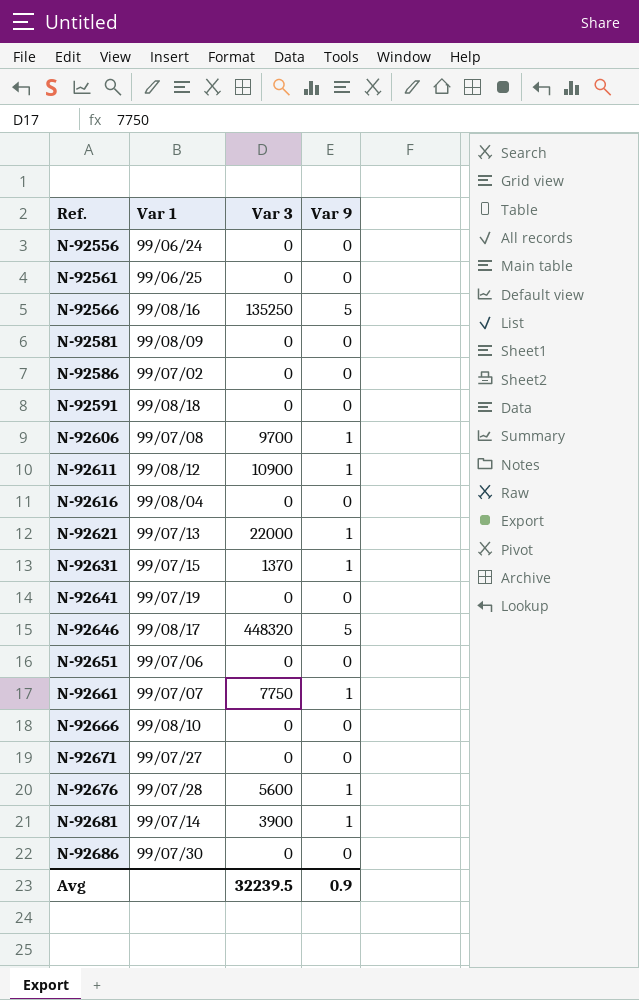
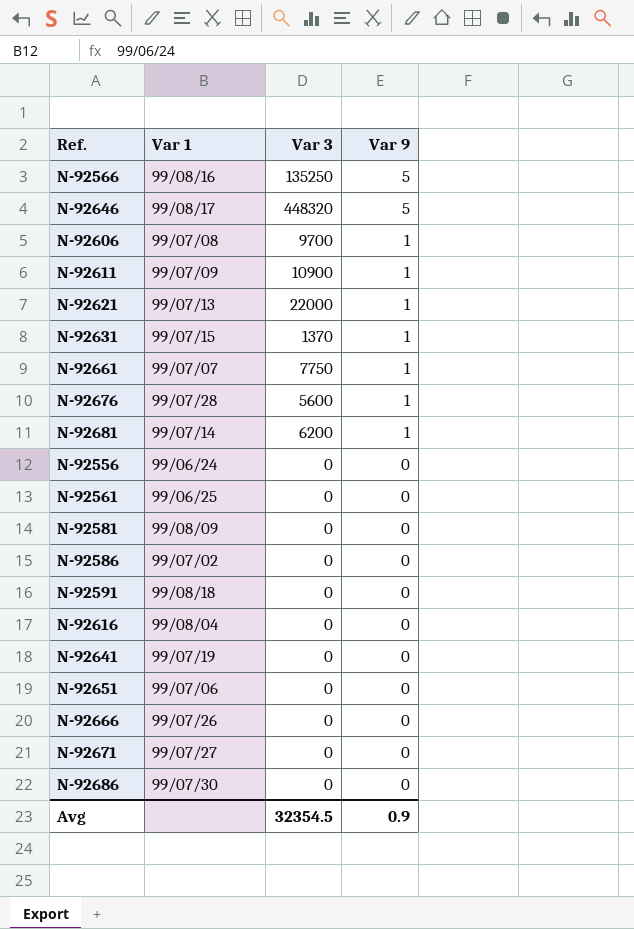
row order: Ref. ascending -> Var 9 descending
N-92611 | Var 1: 99/08/12 -> 99/07/09
N-92681 | Var 3: 3900 -> 6200
N-92666 | Var 1: 99/08/10 -> 99/07/26
Avg | Var 3: 32239.5 -> 32354.5

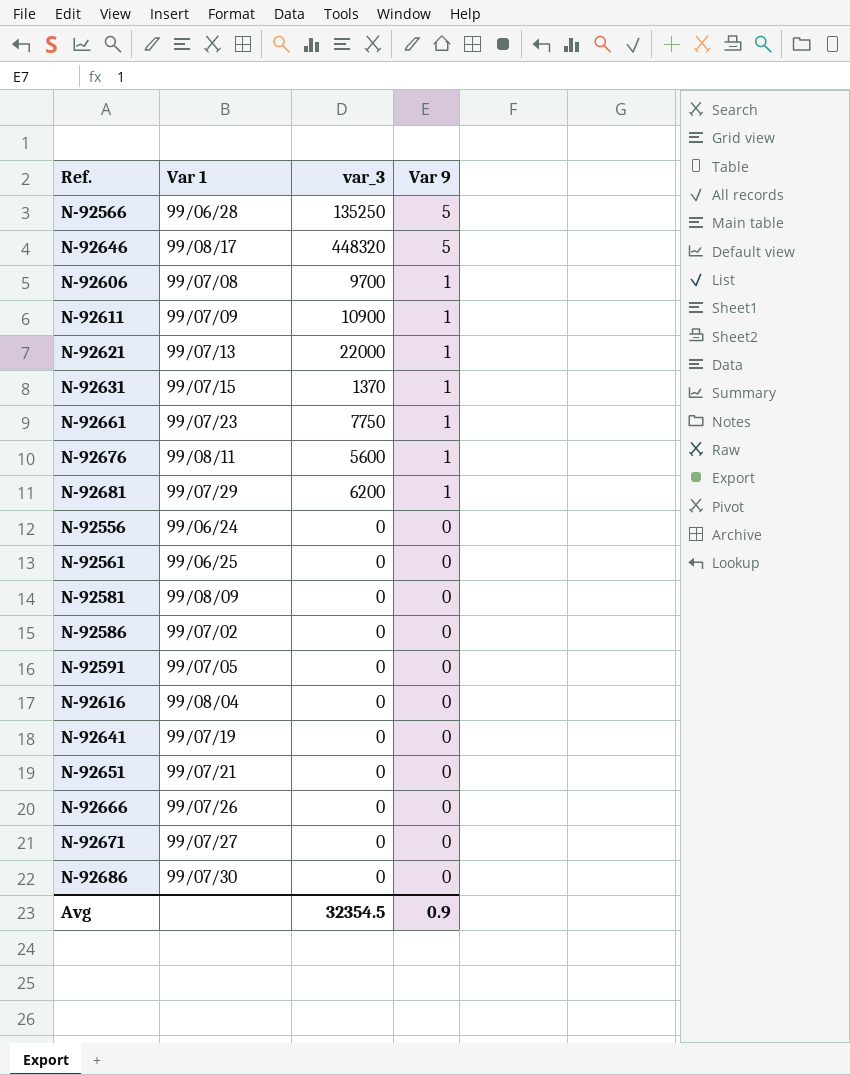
column name: Var 3 -> var_3
N-92566 | Var 1: 99/08/16 -> 99/06/28
N-92661 | Var 1: 99/07/07 -> 99/07/23
N-92676 | Var 1: 99/07/28 -> 99/08/11
N-92681 | Var 1: 99/07/14 -> 99/07/29
N-92591 | Var 1: 99/08/18 -> 99/07/05
N-92651 | Var 1: 99/07/06 -> 99/07/21

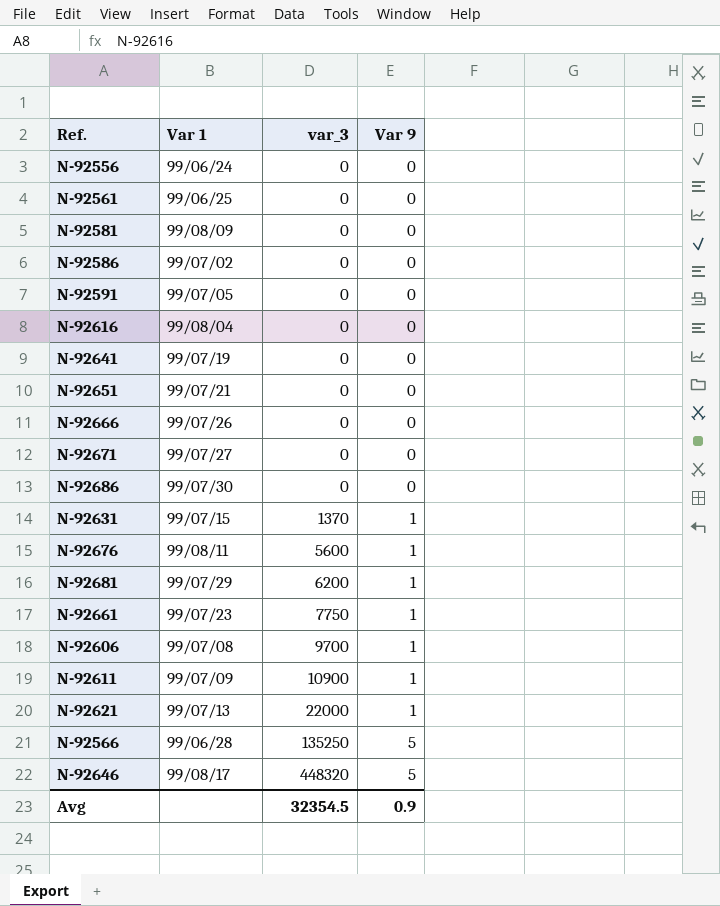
row order: Var 9 descending -> var_3 ascending

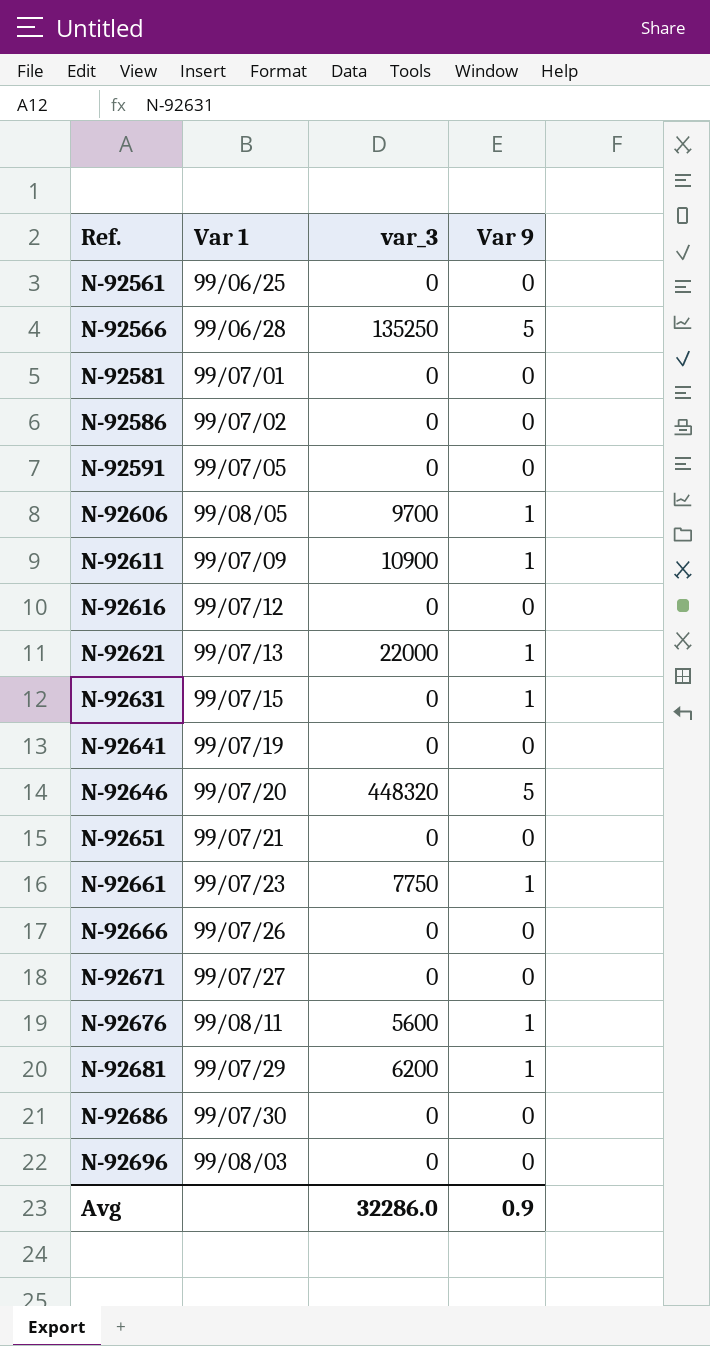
row order: var_3 ascending -> Ref. ascending
row N-92556: 99/06/24 | 0 | 0 -> none
N-92581 | Var 1: 99/08/09 -> 99/07/01
N-92606 | Var 1: 99/07/08 -> 99/08/05
N-92616 | Var 1: 99/08/04 -> 99/07/12
N-92631 | var_3: 1370 -> 0
N-92646 | Var 1: 99/08/17 -> 99/07/20
row N-92696: none -> 99/08/03 | 0 | 0
Avg | var_3: 32354.5 -> 32286.0

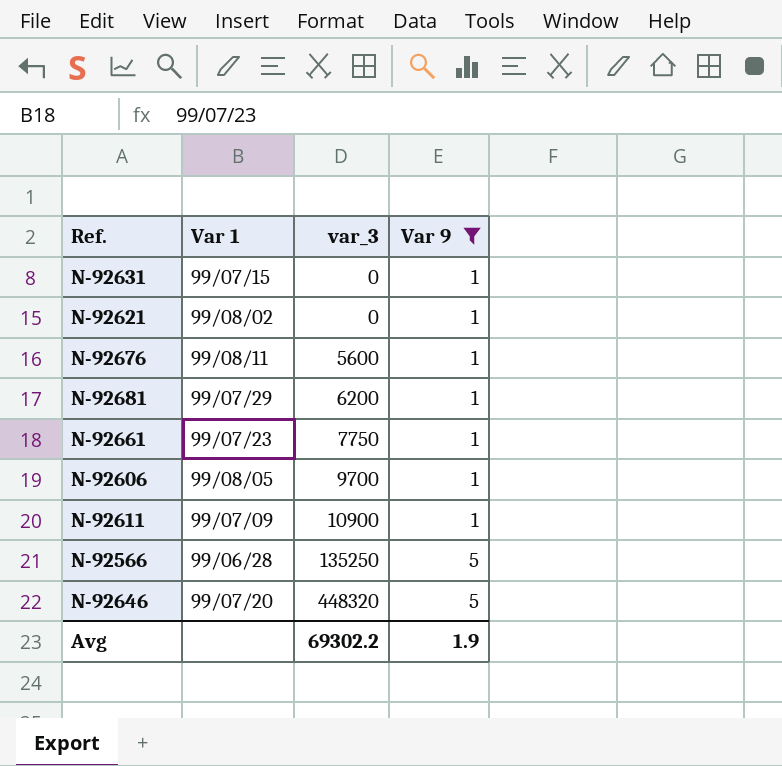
filter: none -> Var 9 != 0
row order: Ref. ascending -> var_3 ascending
N-92621 | Var 1: 99/07/13 -> 99/08/02
N-92621 | var_3: 22000 -> 0
Avg | var_3: 32286.0 -> 69302.2
Avg | Var 9: 0.9 -> 1.9

